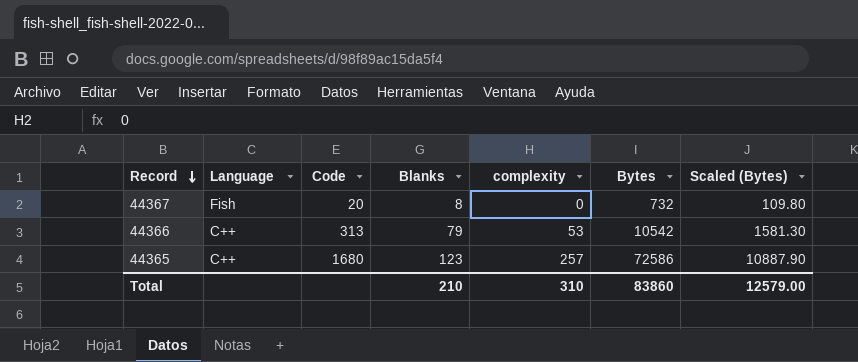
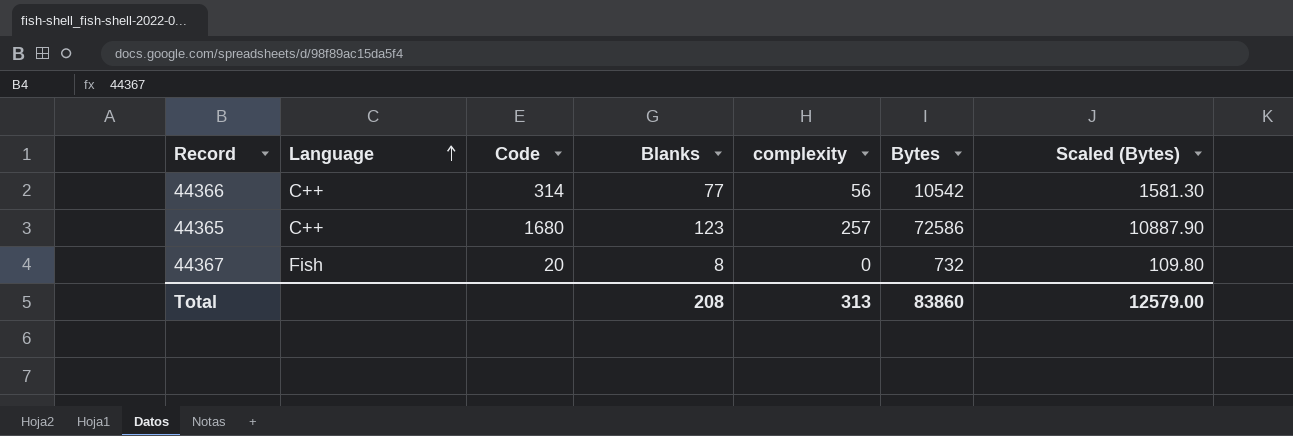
row order: Record descending -> Language ascending
44366 | Code: 313 -> 314
44366 | Blanks: 79 -> 77
44366 | complexity: 53 -> 56
Total | Blanks: 210 -> 208
Total | complexity: 310 -> 313

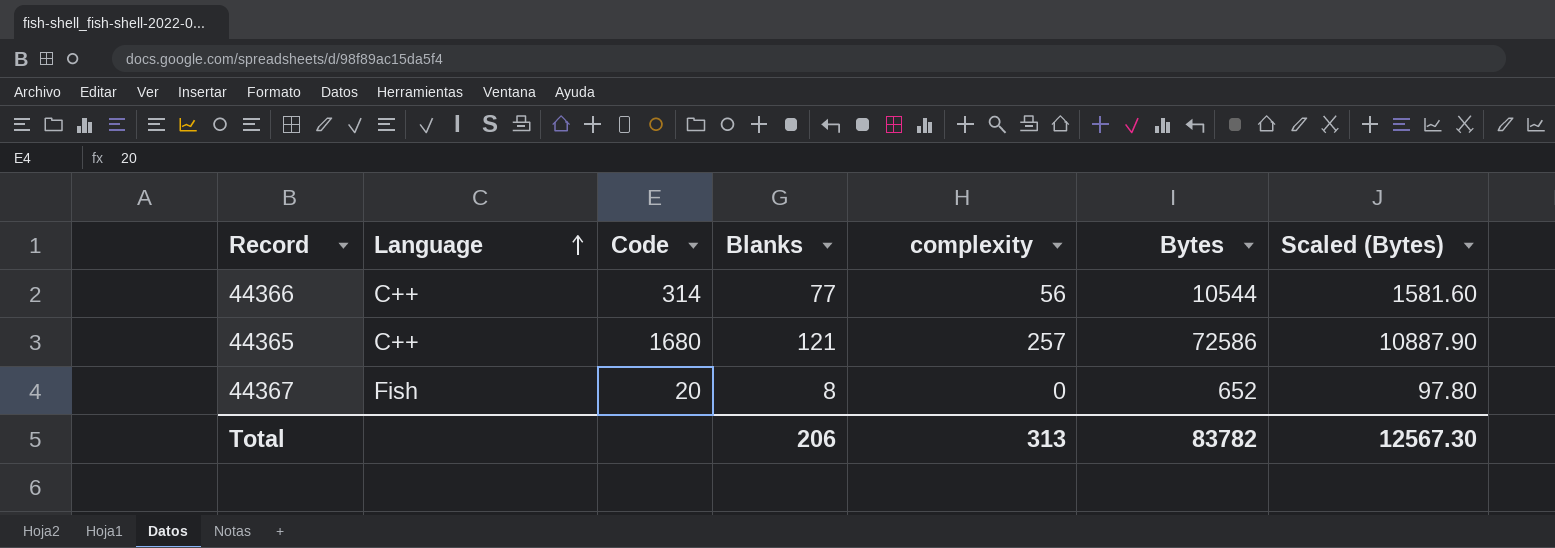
44366 | Bytes: 10542 -> 10544
44366 | Scaled (Bytes): 1581.30 -> 1581.60
44365 | Blanks: 123 -> 121
44367 | Bytes: 732 -> 652
44367 | Scaled (Bytes): 109.80 -> 97.80
Total | Blanks: 208 -> 206
Total | Bytes: 83860 -> 83782
Total | Scaled (Bytes): 12579.00 -> 12567.30

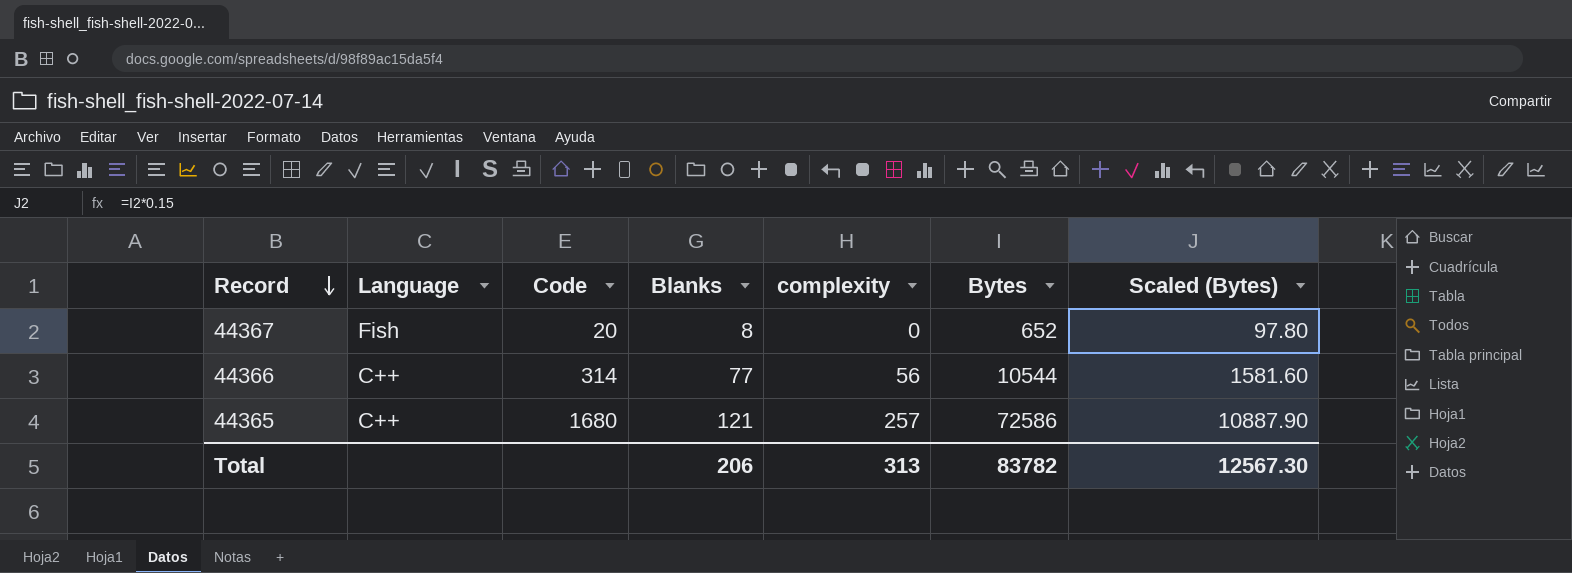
row order: Language ascending -> Record descending

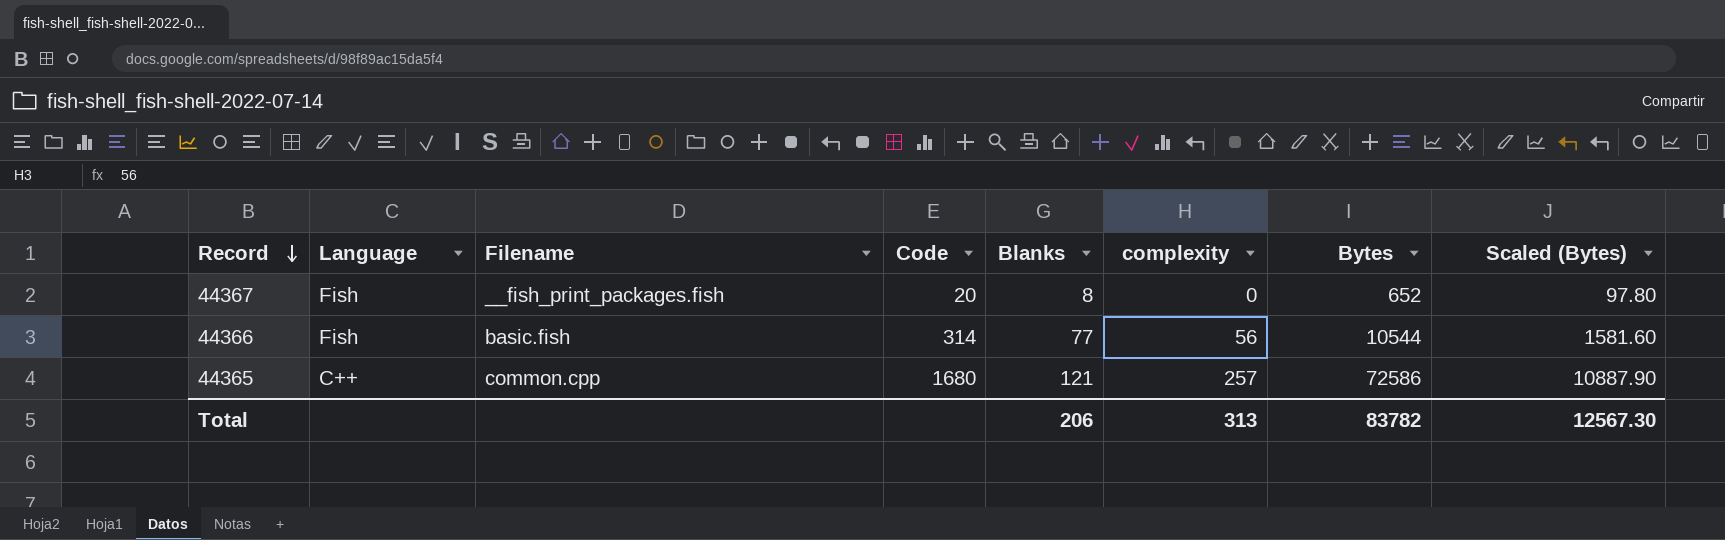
column Filename | position: none -> 3
44366 | Language: C++ -> Fish

